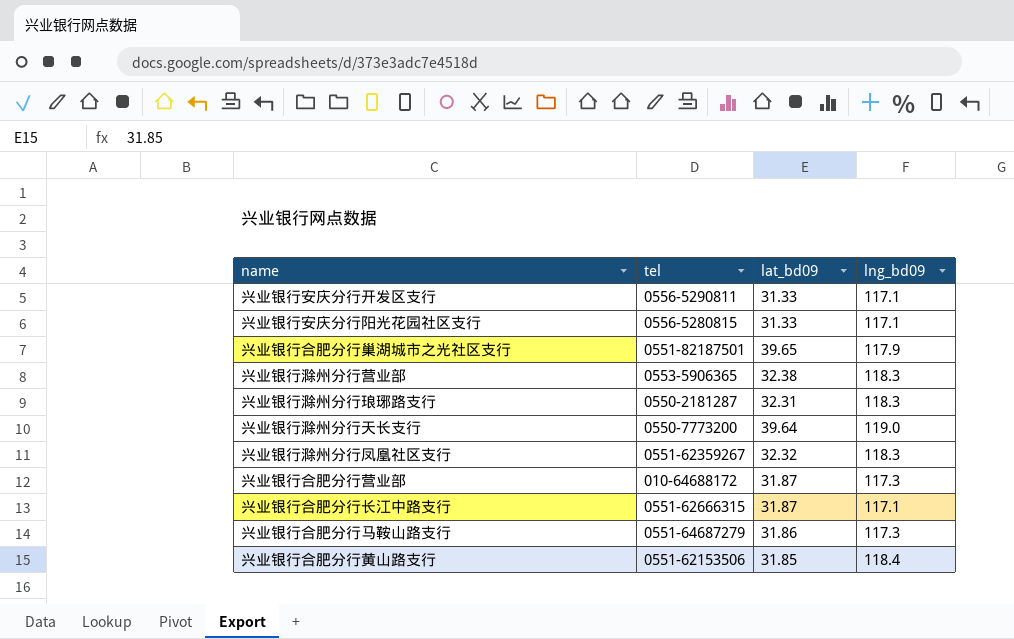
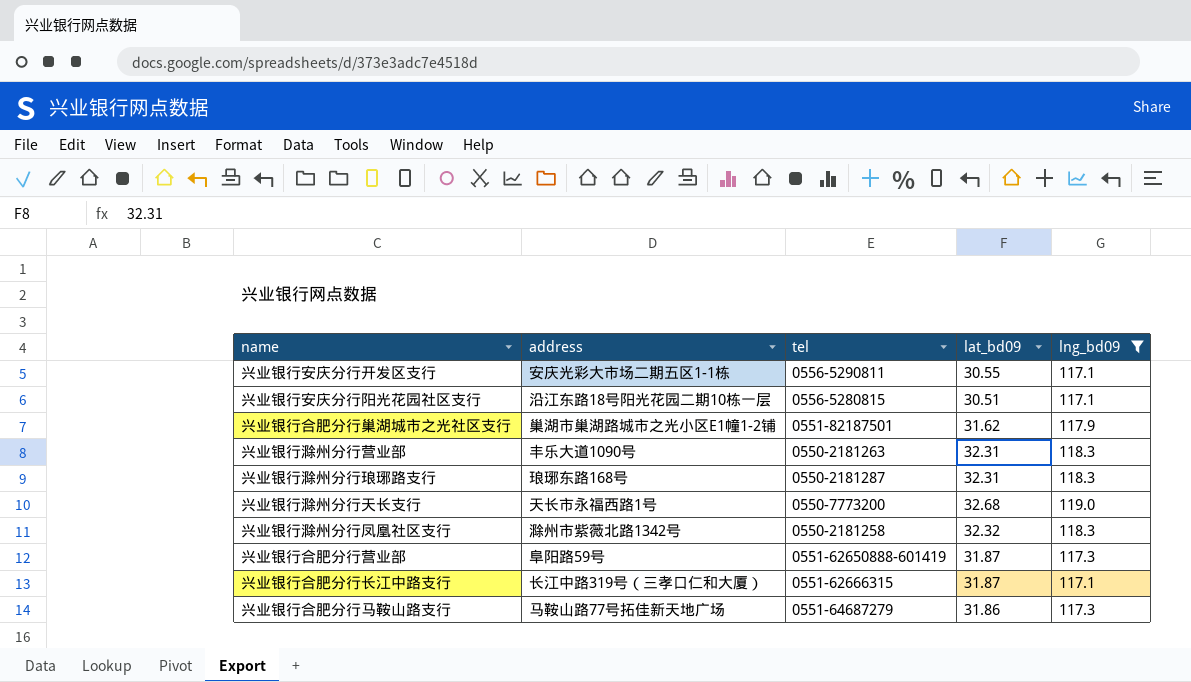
filter: none -> lng_bd09 != 118.4
column address | position: none -> 2
兴业银行安庆分行开发区支行 | lat_bd09: 31.33 -> 30.55
兴业银行安庆分行阳光花园社区支行 | lat_bd09: 31.33 -> 30.51
兴业银行合肥分行巢湖城市之光社区支行 | lat_bd09: 39.65 -> 31.62
兴业银行滁州分行营业部 | tel: 0553-5906365 -> 0550-2181263
兴业银行滁州分行营业部 | lat_bd09: 32.38 -> 32.31
兴业银行滁州分行天长支行 | lat_bd09: 39.64 -> 32.68
兴业银行滁州分行凤凰社区支行 | tel: 0551-62359267 -> 0550-2181258
兴业银行合肥分行营业部 | tel: 010-64688172 -> 0551-62650888-601419

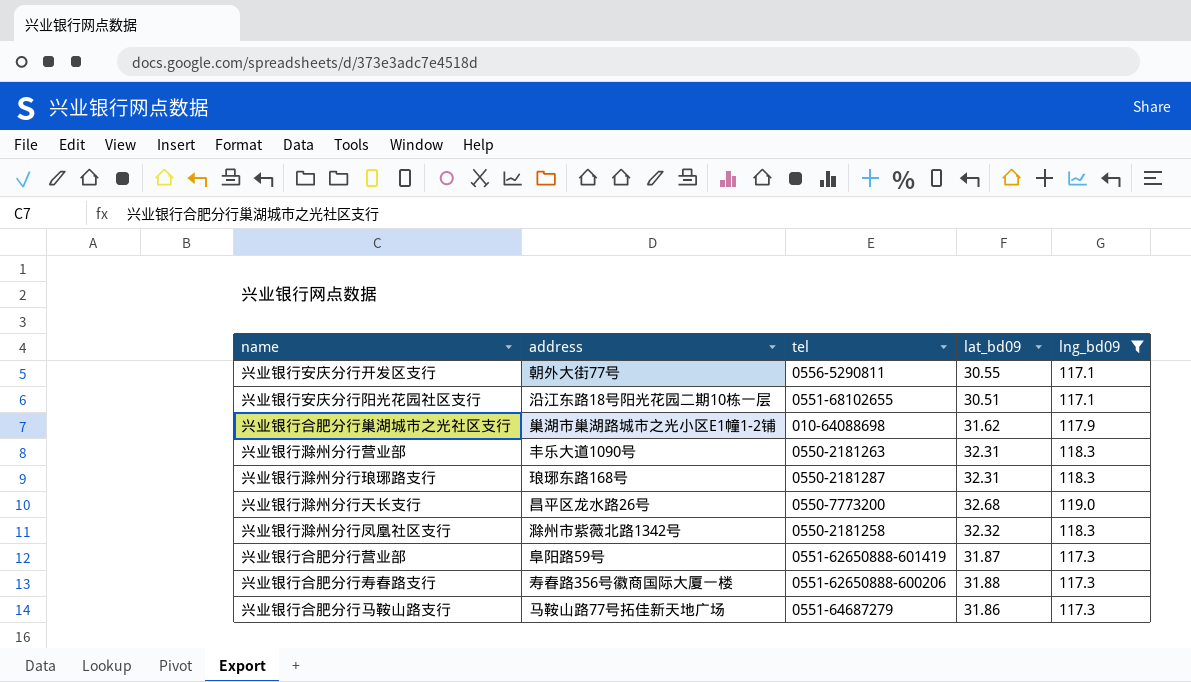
row 兴业银行合肥分行长江中路支行: 长江中路319号（三孝口仁和大厦） | 0551-62666315 | 31.87 | 117.1 -> none
兴业银行安庆分行开发区支行 | address: 安庆光彩大市场二期五区1-1栋 -> 朝外大街77号
兴业银行安庆分行阳光花园社区支行 | tel: 0556-5280815 -> 0551-68102655
兴业银行合肥分行巢湖城市之光社区支行 | tel: 0551-82187501 -> 010-64088698
兴业银行滁州分行天长支行 | address: 天长市永福西路1号 -> 昌平区龙水路26号
row 兴业银行合肥分行寿春路支行: none -> 寿春路356号徽商国际大厦一楼 | 0551-62650888-600206 | 31.88 | 117.3

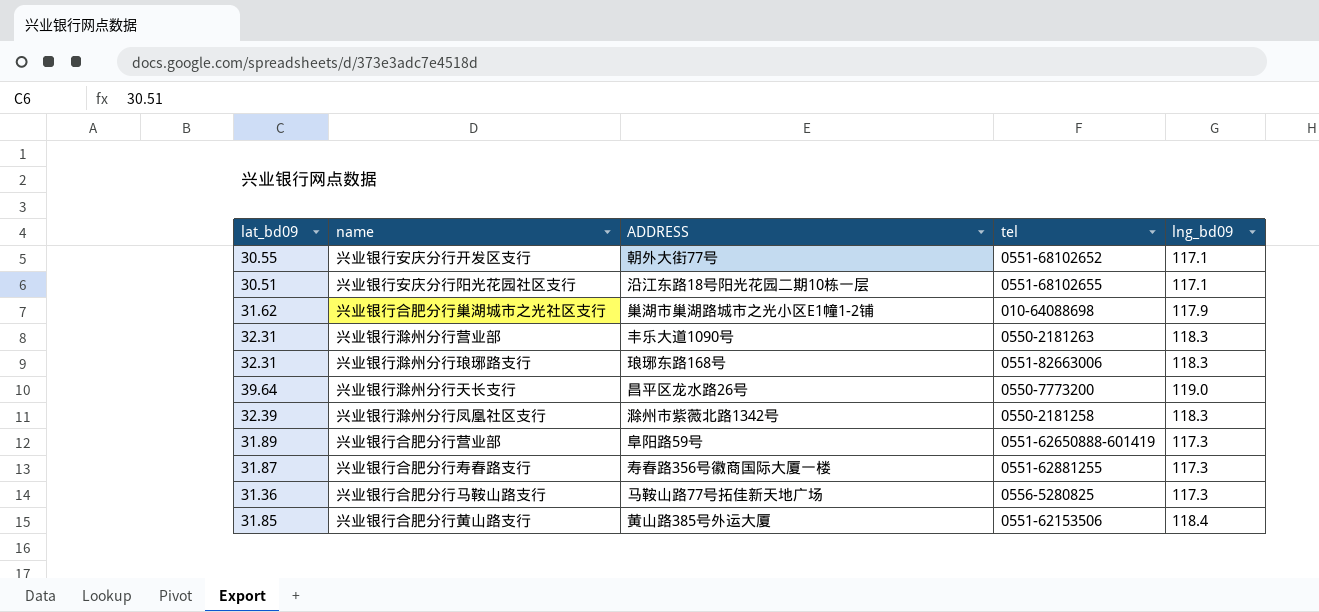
filter: lng_bd09 != 118.4 -> none
column lat_bd09 | position: 4 -> 1
column name: address -> ADDRESS
兴业银行安庆分行开发区支行 | tel: 0556-5290811 -> 0551-68102652
兴业银行滁州分行琅琊路支行 | tel: 0550-2181287 -> 0551-82663006
兴业银行滁州分行天长支行 | lat_bd09: 32.68 -> 39.64
兴业银行滁州分行凤凰社区支行 | lat_bd09: 32.32 -> 32.39
兴业银行合肥分行营业部 | lat_bd09: 31.87 -> 31.89
兴业银行合肥分行寿春路支行 | lat_bd09: 31.88 -> 31.87
兴业银行合肥分行寿春路支行 | tel: 0551-62650888-600206 -> 0551-62881255
兴业银行合肥分行马鞍山路支行 | lat_bd09: 31.86 -> 31.36
兴业银行合肥分行马鞍山路支行 | tel: 0551-64687279 -> 0556-5280825

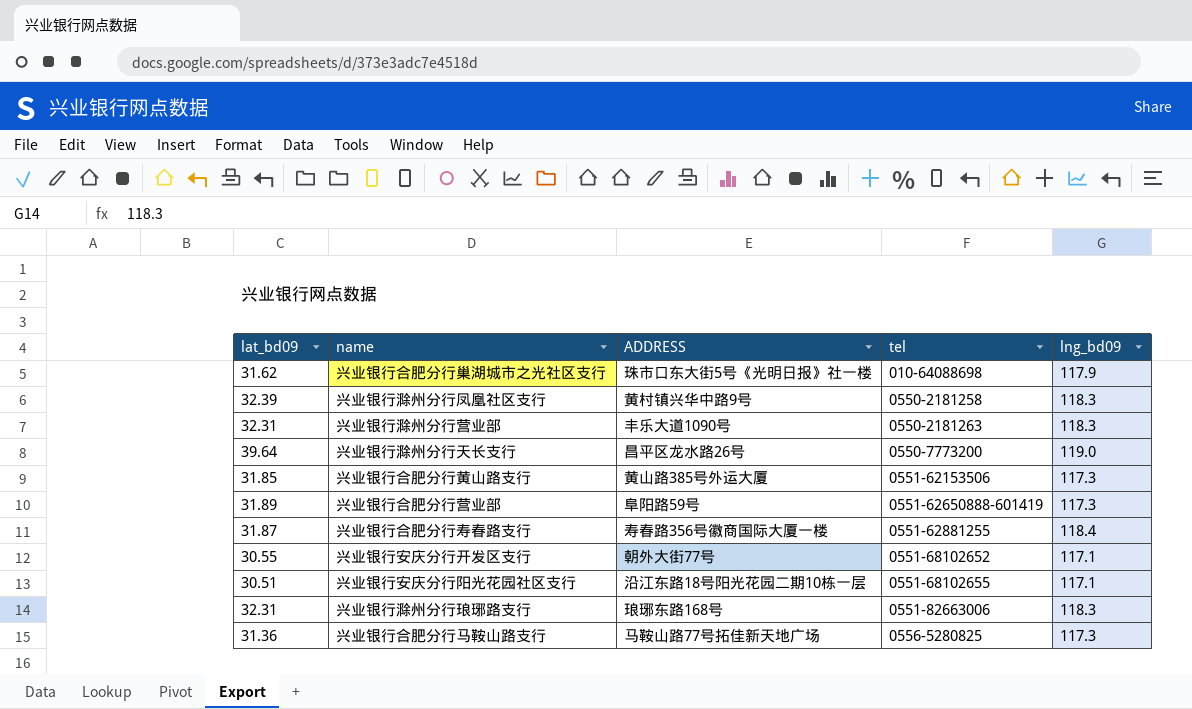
row order: none -> tel ascending
兴业银行合肥分行巢湖城市之光社区支行 | ADDRESS: 巢湖市巢湖路城市之光小区E1幢1-2铺 -> 珠市口东大街5号《光明日报》社一楼
兴业银行滁州分行凤凰社区支行 | ADDRESS: 滁州市紫薇北路1342号 -> 黄村镇兴华中路9号
兴业银行合肥分行黄山路支行 | lng_bd09: 118.4 -> 117.3
兴业银行合肥分行寿春路支行 | lng_bd09: 117.3 -> 118.4

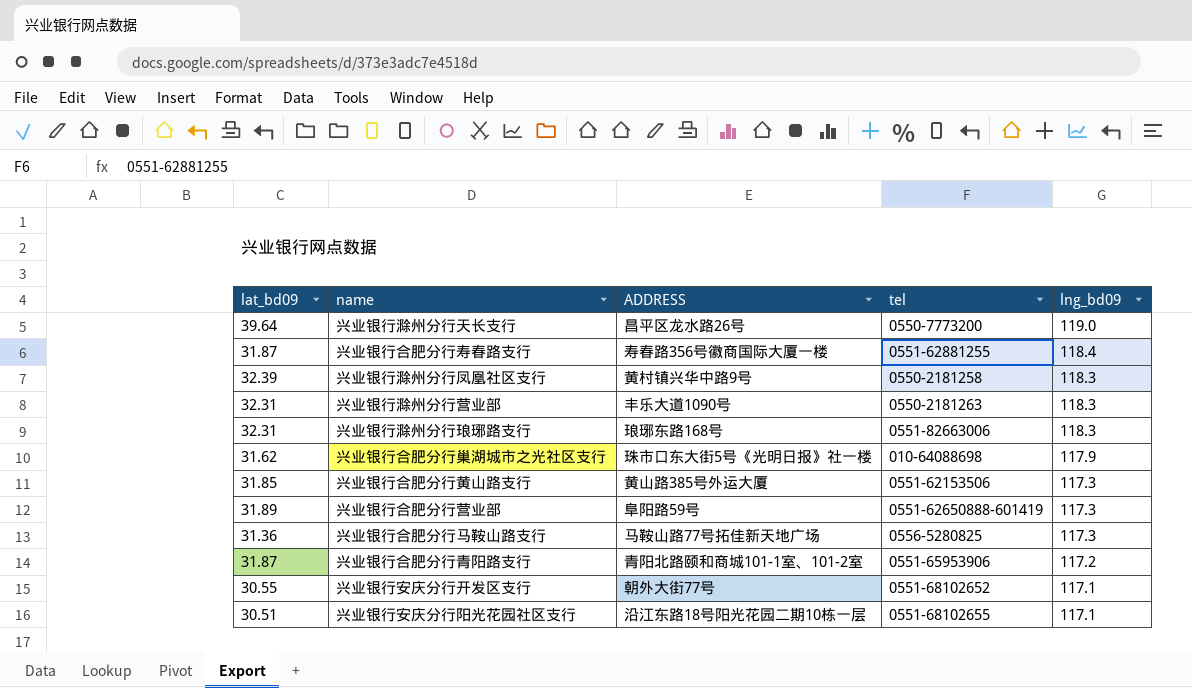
row order: tel ascending -> lng_bd09 descending
row 兴业银行合肥分行青阳路支行: none -> 31.87 | 青阳北路颐和商城101-1室、101-2室 | 0551-65953906 | 117.2

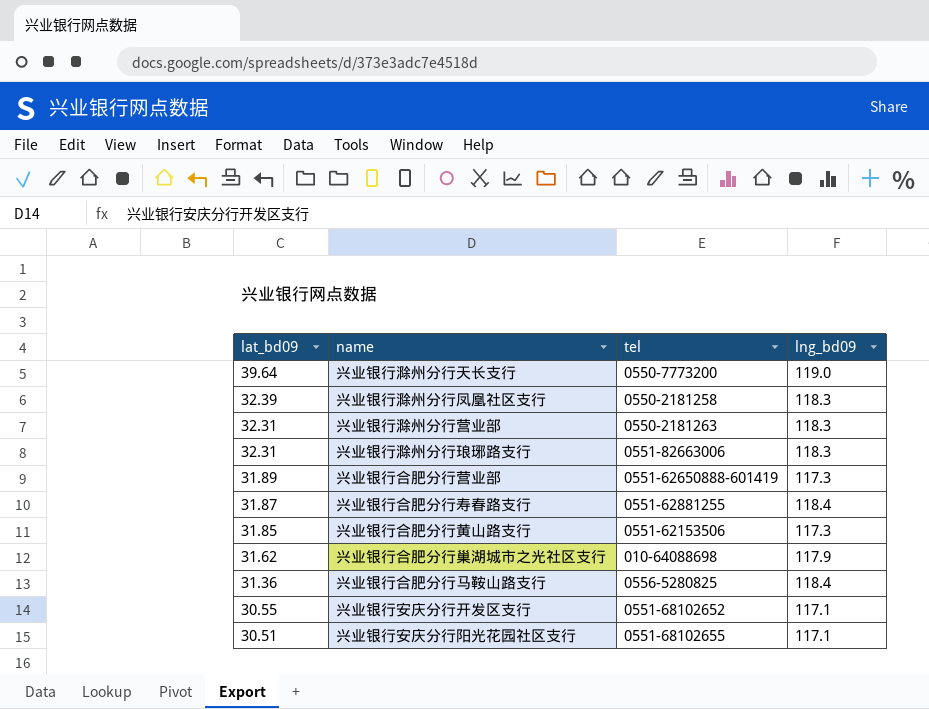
row order: lng_bd09 descending -> lat_bd09 descending
column ADDRESS | position: 3 -> none
row 兴业银行合肥分行青阳路支行: 31.87 | 青阳北路颐和商城101-1室、101-2室 | 0551-65953906 | 117.2 -> none
兴业银行合肥分行马鞍山路支行 | lng_bd09: 117.3 -> 118.4

